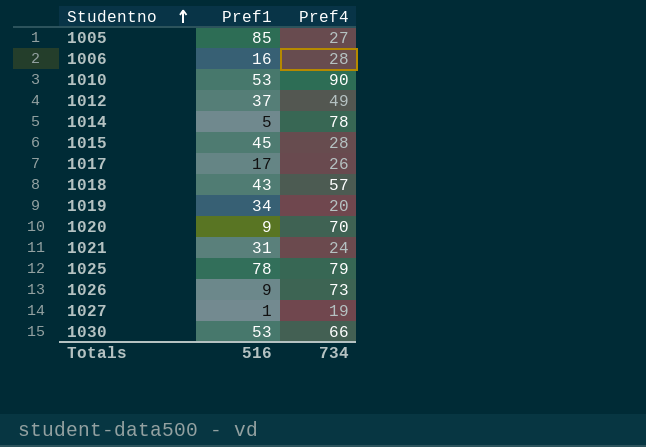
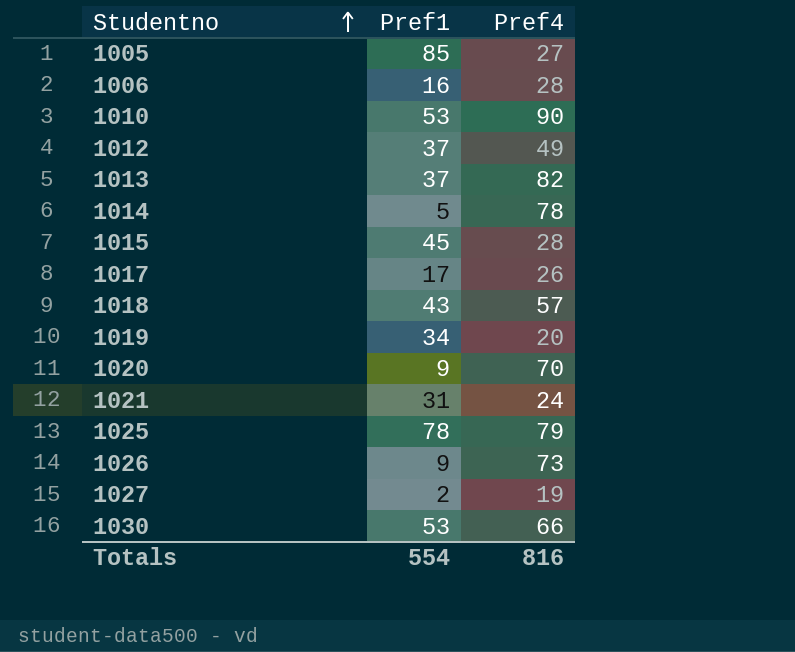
row 1013: none -> 37 | 82
1027 | Pref1: 1 -> 2
Totals | Pref1: 516 -> 554
Totals | Pref4: 734 -> 816

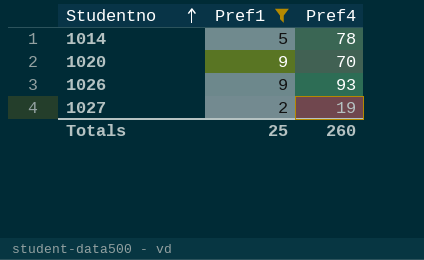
filter: none -> Pref1 <= 9
1026 | Pref4: 73 -> 93
Totals | Pref1: 554 -> 25
Totals | Pref4: 816 -> 260

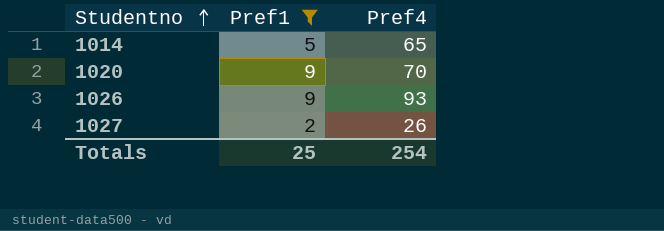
1014 | Pref4: 78 -> 65
1027 | Pref4: 19 -> 26
Totals | Pref4: 260 -> 254

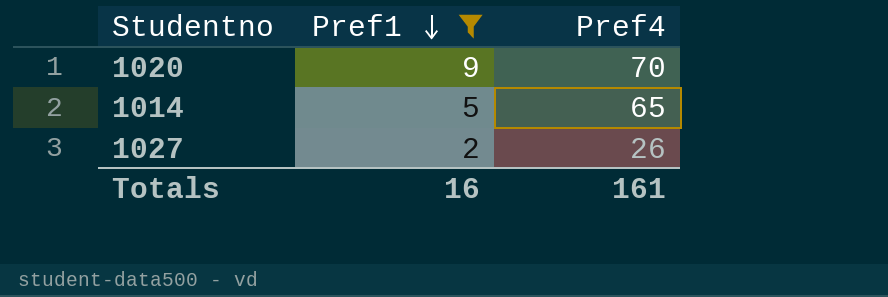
row order: Studentno ascending -> Pref1 descending
row 1026: 9 | 93 -> none
Totals | Pref1: 25 -> 16
Totals | Pref4: 254 -> 161

